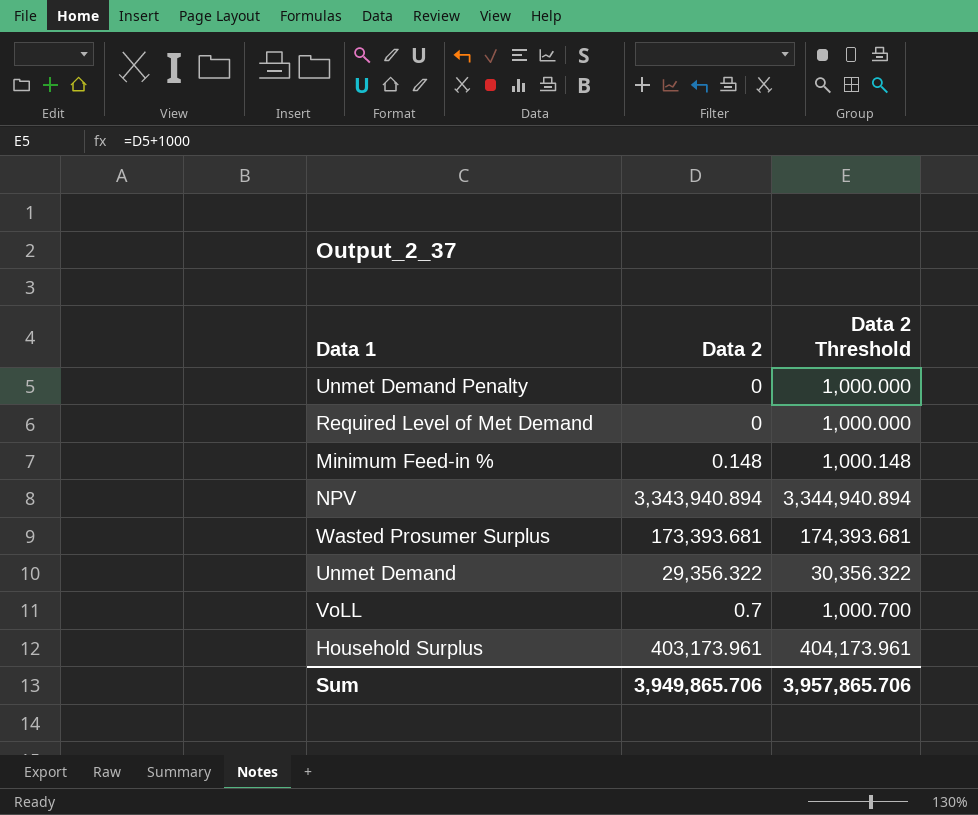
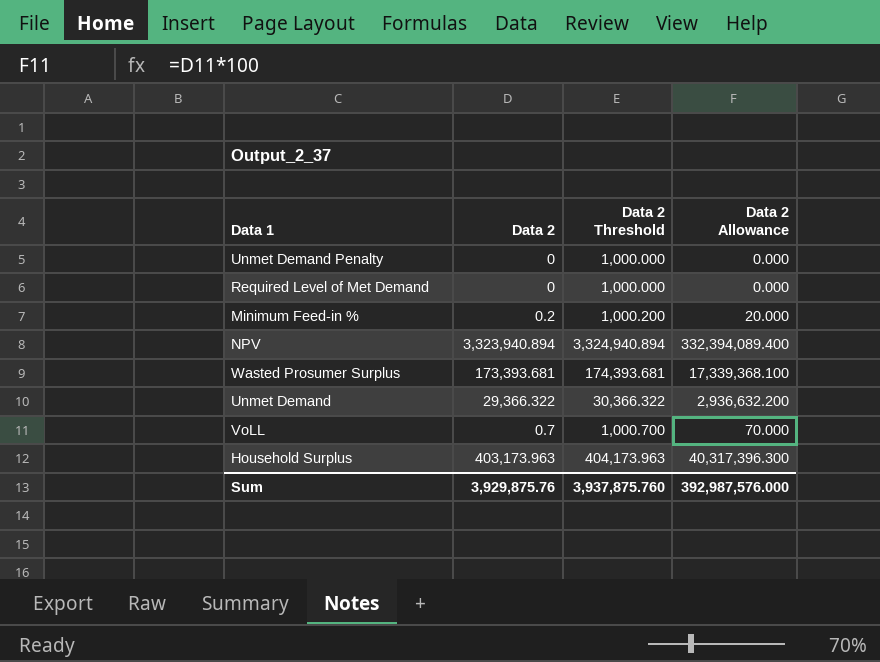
column Data 2 Allowance | formula: none -> [Data 2] * 100
Minimum Feed-in % | Data 2: 0.148 -> 0.2
Minimum Feed-in % | Data 2 Threshold: 1,000.148 -> 1,000.200
NPV | Data 2: 3,343,940.894 -> 3,323,940.894
NPV | Data 2 Threshold: 3,344,940.894 -> 3,324,940.894
Unmet Demand | Data 2: 29,356.322 -> 29,366.322
Unmet Demand | Data 2 Threshold: 30,356.322 -> 30,366.322
Household Surplus | Data 2: 403,173.961 -> 403,173.963
Household Surplus | Data 2 Threshold: 404,173.961 -> 404,173.963
Sum | Data 2: 3,949,865.706 -> 3,929,875.76
Sum | Data 2 Threshold: 3,957,865.706 -> 3,937,875.760

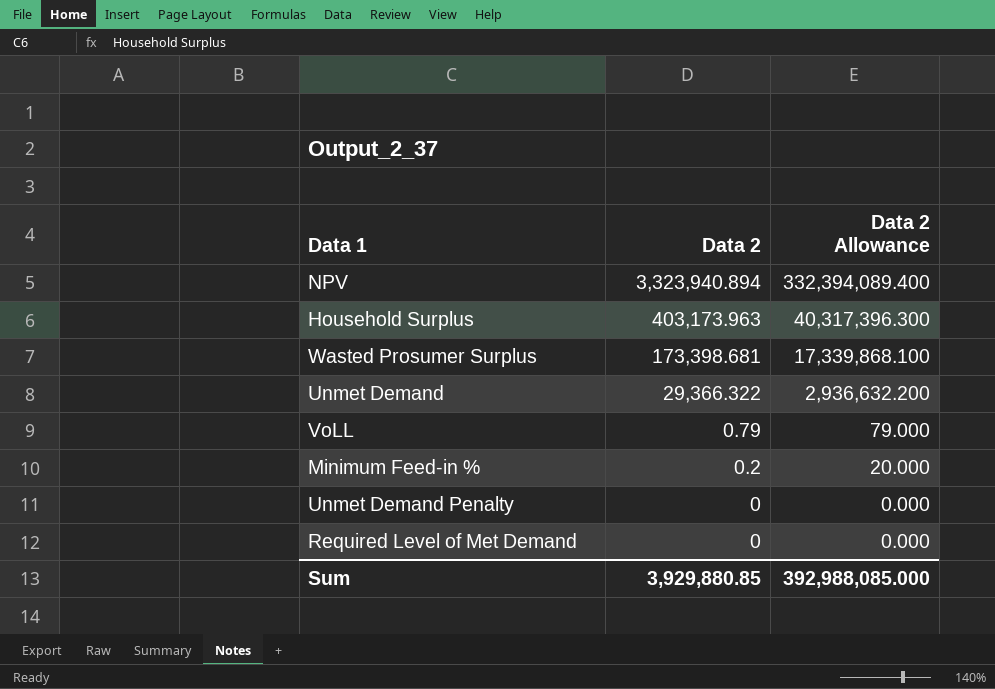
row order: none -> Data 2 descending
column Data 2 Threshold | formula: [Data 2] + 1000 -> none
Wasted Prosumer Surplus | Data 2: 173,393.681 -> 173,398.681
Wasted Prosumer Surplus | Data 2 Allowance: 17,339,368.100 -> 17,339,868.100
VoLL | Data 2: 0.7 -> 0.79
VoLL | Data 2 Allowance: 70.000 -> 79.000
Sum | Data 2: 3,929,875.76 -> 3,929,880.85
Sum | Data 2 Allowance: 392,987,576.000 -> 392,988,085.000

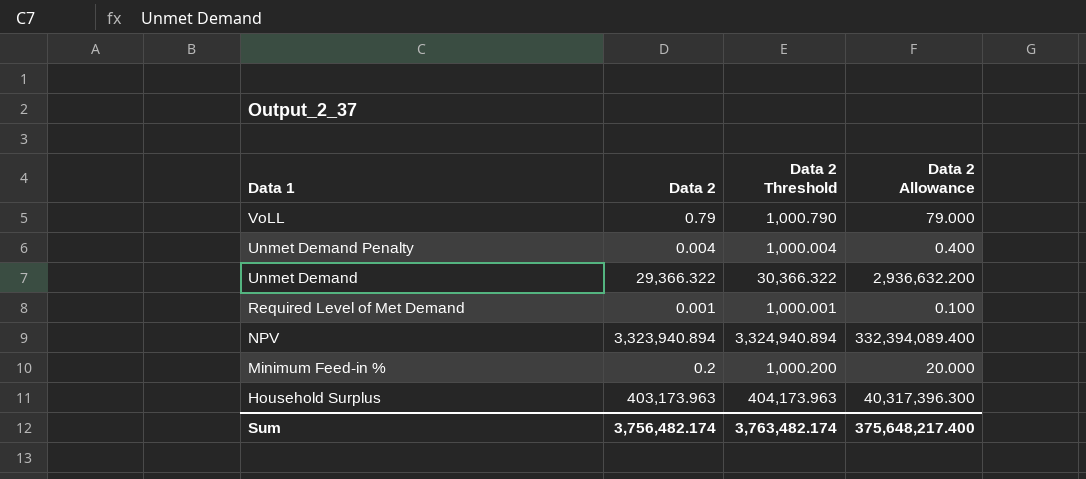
row order: Data 2 descending -> Data 1 descending
column Data 2 Threshold | formula: none -> [Data 2] + 1000
row Wasted Prosumer Surplus: 173,398.681 | 17,339,868.100 -> none
Unmet Demand Penalty | Data 2: 0 -> 0.004
Unmet Demand Penalty | Data 2 Allowance: 0.000 -> 0.400
Required Level of Met Demand | Data 2: 0 -> 0.001
Required Level of Met Demand | Data 2 Allowance: 0.000 -> 0.100
Sum | Data 2: 3,929,880.85 -> 3,756,482.174
Sum | Data 2 Allowance: 392,988,085.000 -> 375,648,217.400

